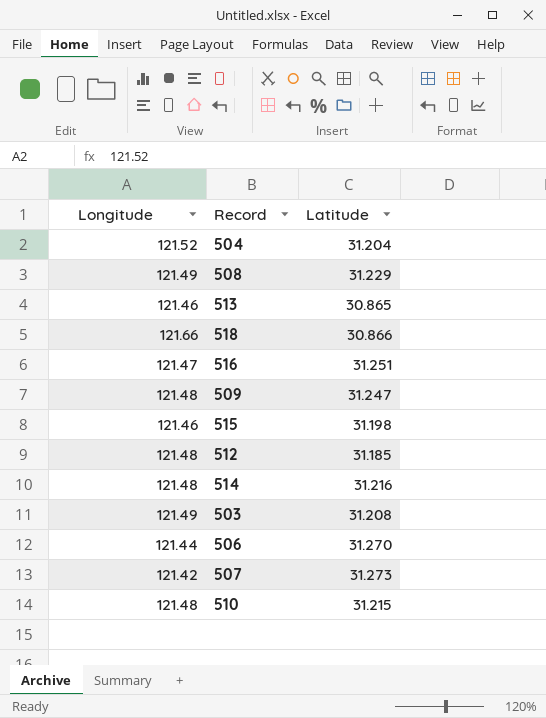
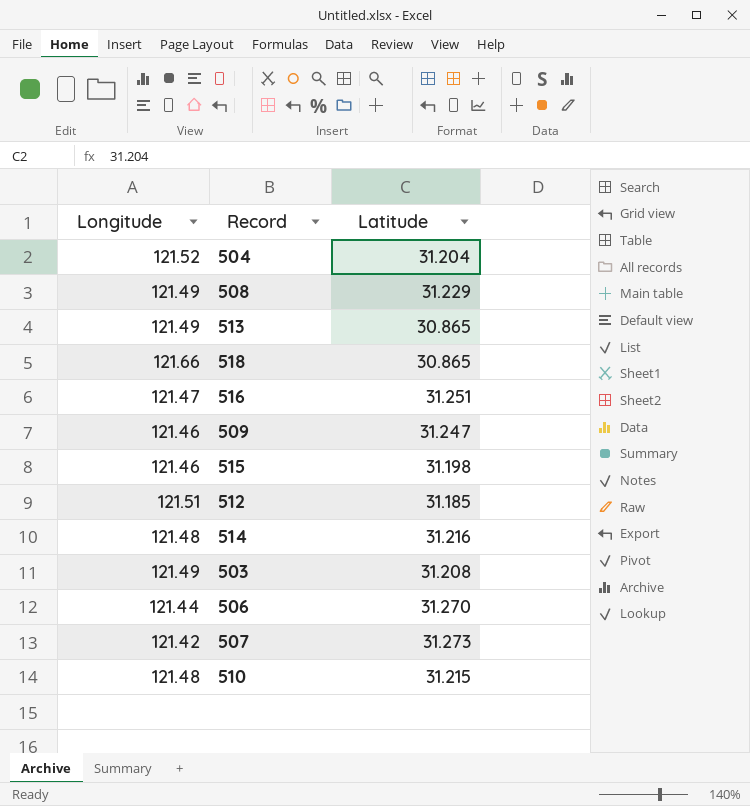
513 | Longitude: 121.46 -> 121.49
518 | Latitude: 30.866 -> 30.865
509 | Longitude: 121.48 -> 121.46
512 | Longitude: 121.48 -> 121.51

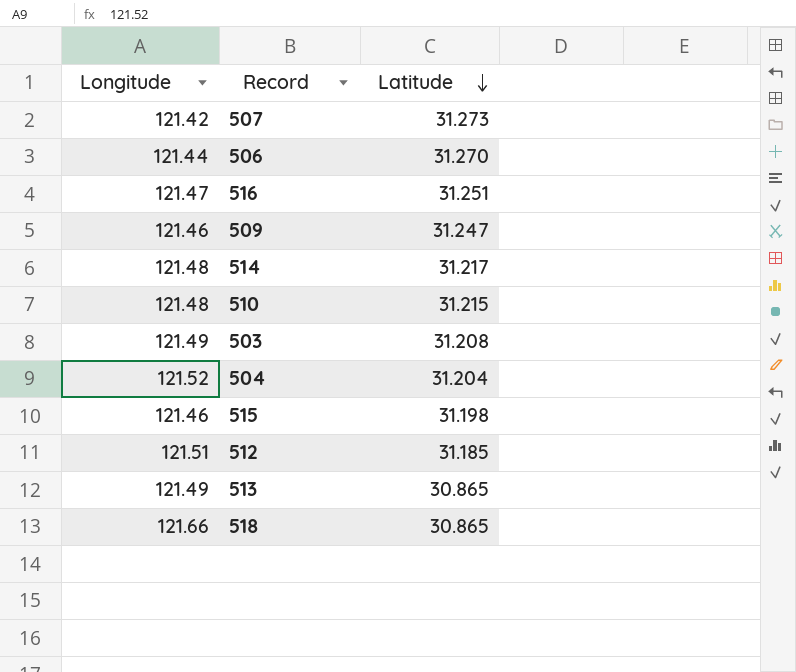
row order: none -> Latitude descending
row 508: 121.49 | 31.229 -> none
514 | Latitude: 31.216 -> 31.217

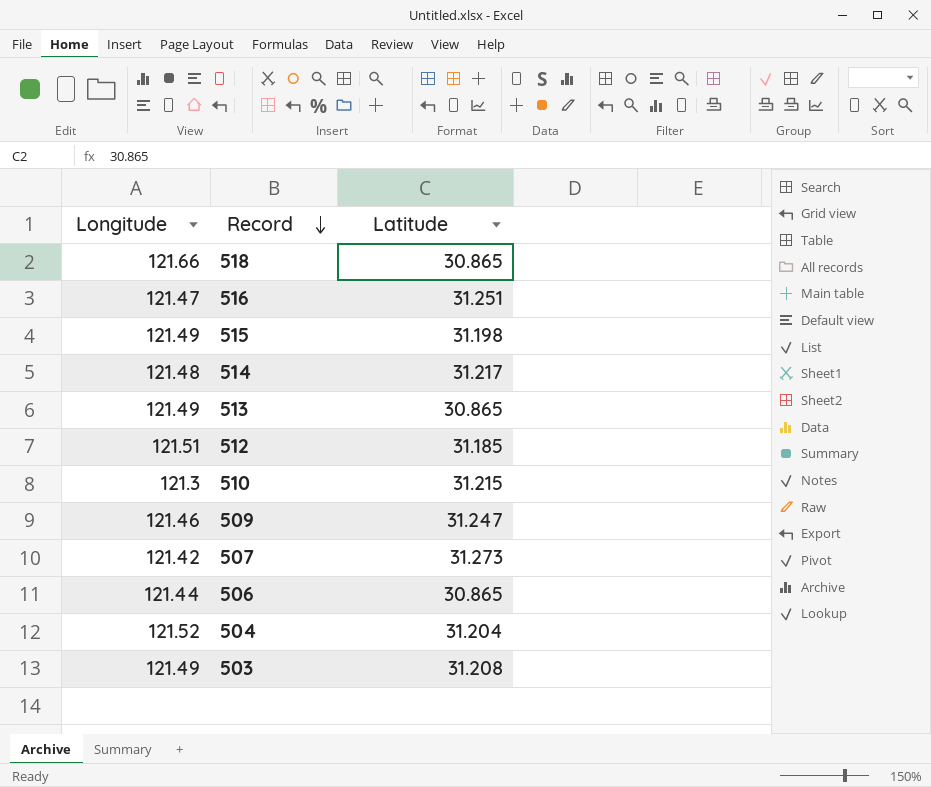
row order: Latitude descending -> Record descending
515 | Longitude: 121.46 -> 121.49
510 | Longitude: 121.48 -> 121.3
506 | Latitude: 31.270 -> 30.865

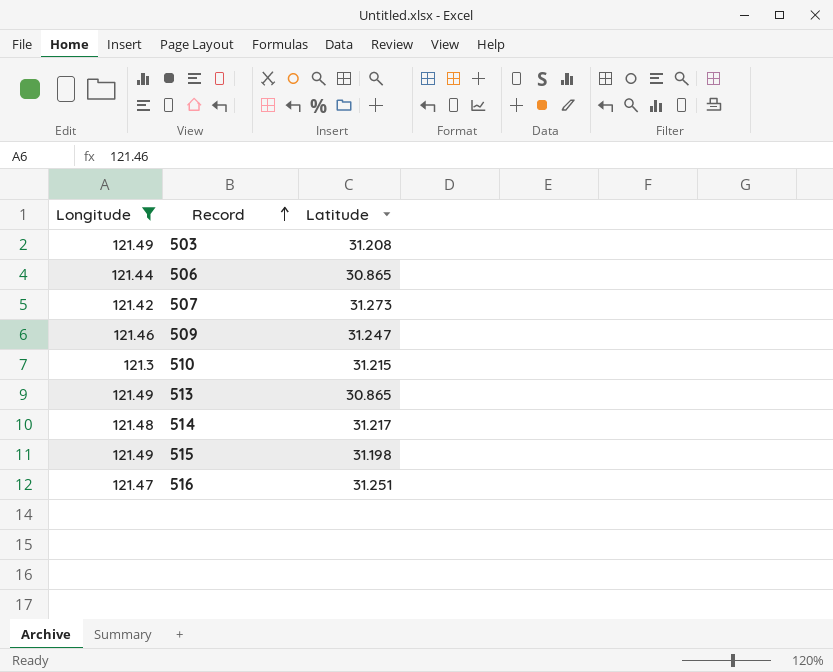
filter: none -> Longitude <= 121.49
row order: Record descending -> Record ascending

